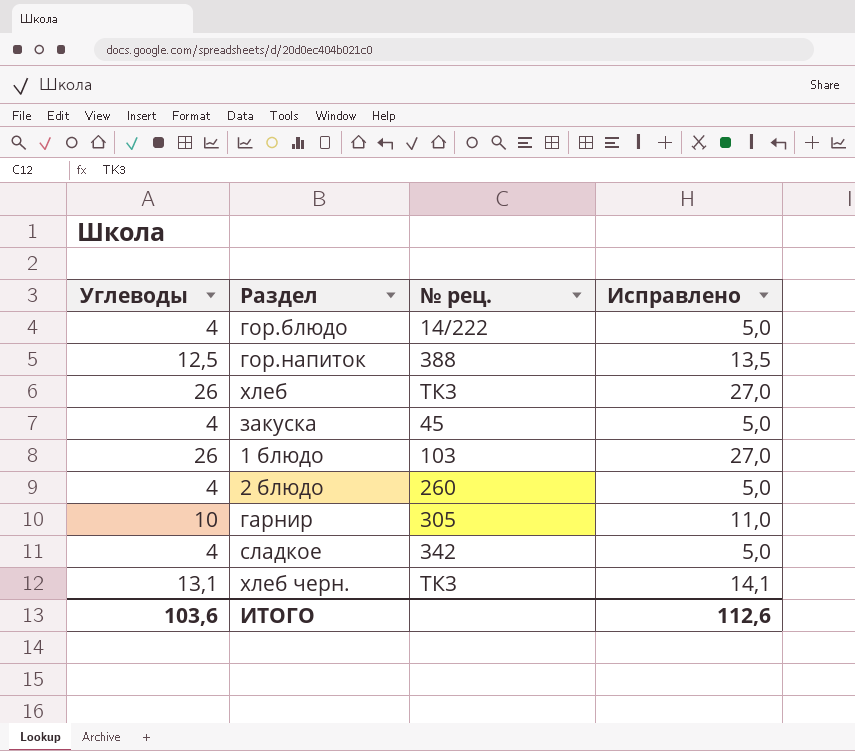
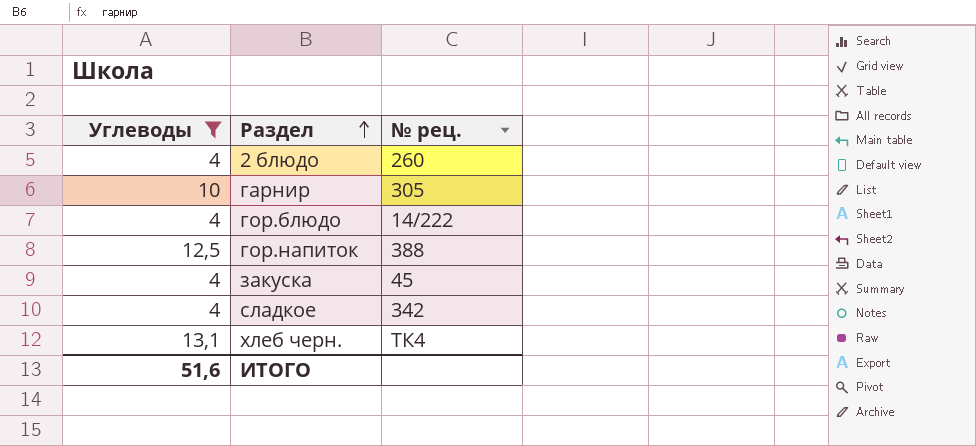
filter: none -> Углеводы != 26
row order: none -> Раздел ascending
column Исправлено | formula: [Углеводы] + 1 -> none
хлеб черн. | № рец.: ТК3 -> ТК4
ИТОГО | Углеводы: 103,6 -> 51,6

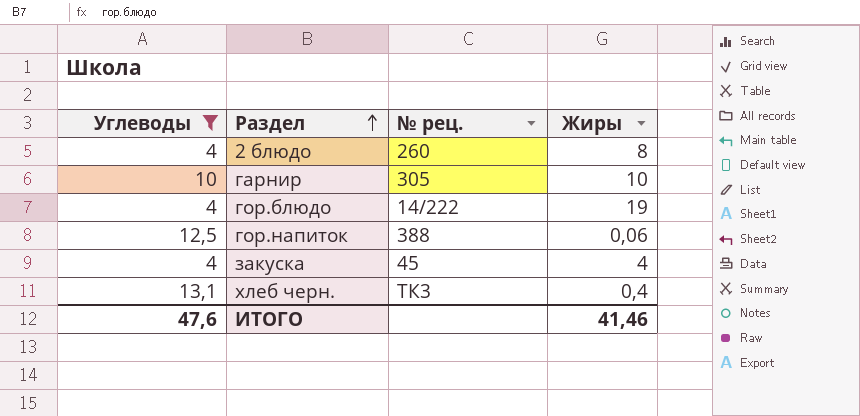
column Жиры | position: none -> 4
row сладкое: 4 | 342 -> none
хлеб черн. | № рец.: ТК4 -> ТК3
ИТОГО | Углеводы: 51,6 -> 47,6

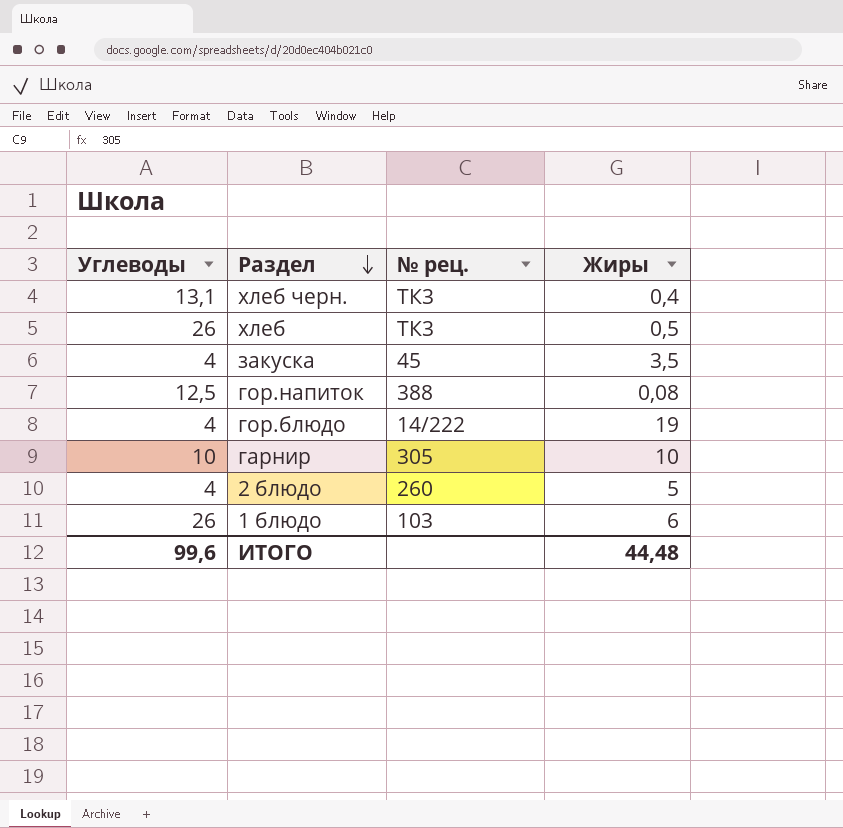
filter: Углеводы != 26 -> none
row order: Раздел ascending -> Раздел descending
закуска | Жиры: 4 -> 3,5
гор.напиток | Жиры: 0,06 -> 0,08
2 блюдо | Жиры: 8 -> 5
ИТОГО | Углеводы: 47,6 -> 99,6
ИТОГО | Жиры: 41,46 -> 44,48

